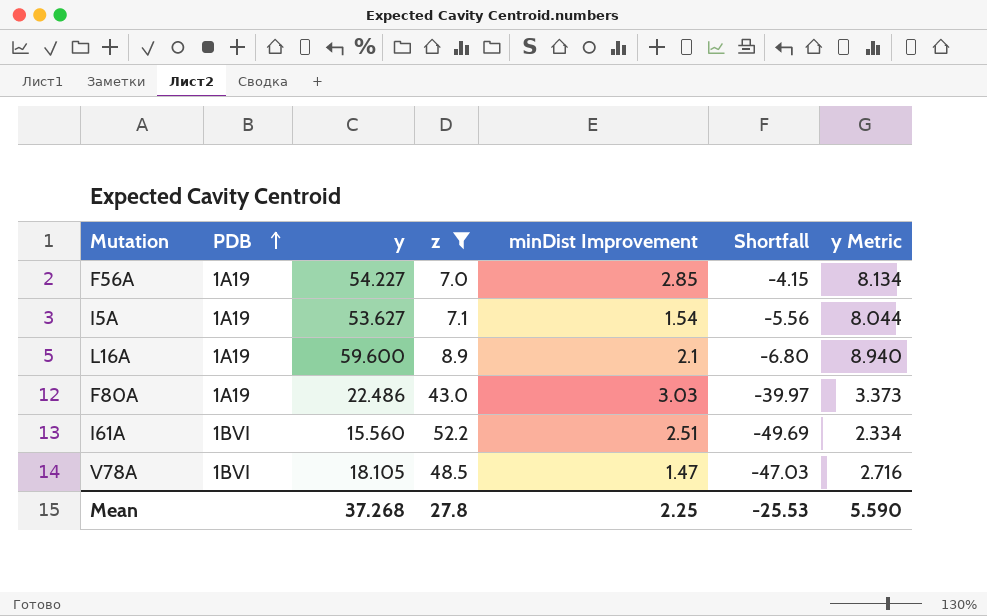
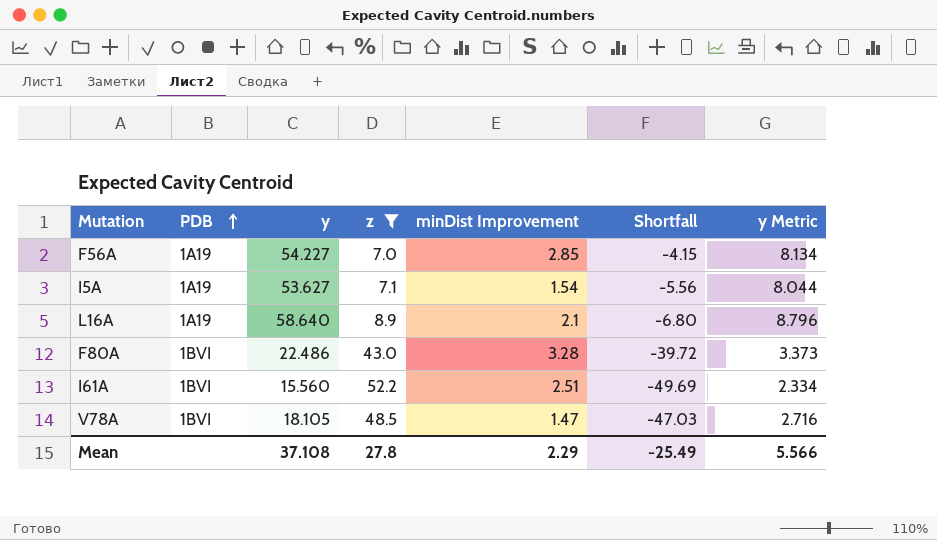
L16A | y: 59.600 -> 58.640
L16A | y Metric: 8.940 -> 8.796
F80A | PDB: 1A19 -> 1BVI
F80A | minDist Improvement: 3.03 -> 3.28
F80A | Shortfall: -39.97 -> -39.72
Mean | y: 37.268 -> 37.108
Mean | minDist Improvement: 2.25 -> 2.29
Mean | Shortfall: -25.53 -> -25.49
Mean | y Metric: 5.590 -> 5.566

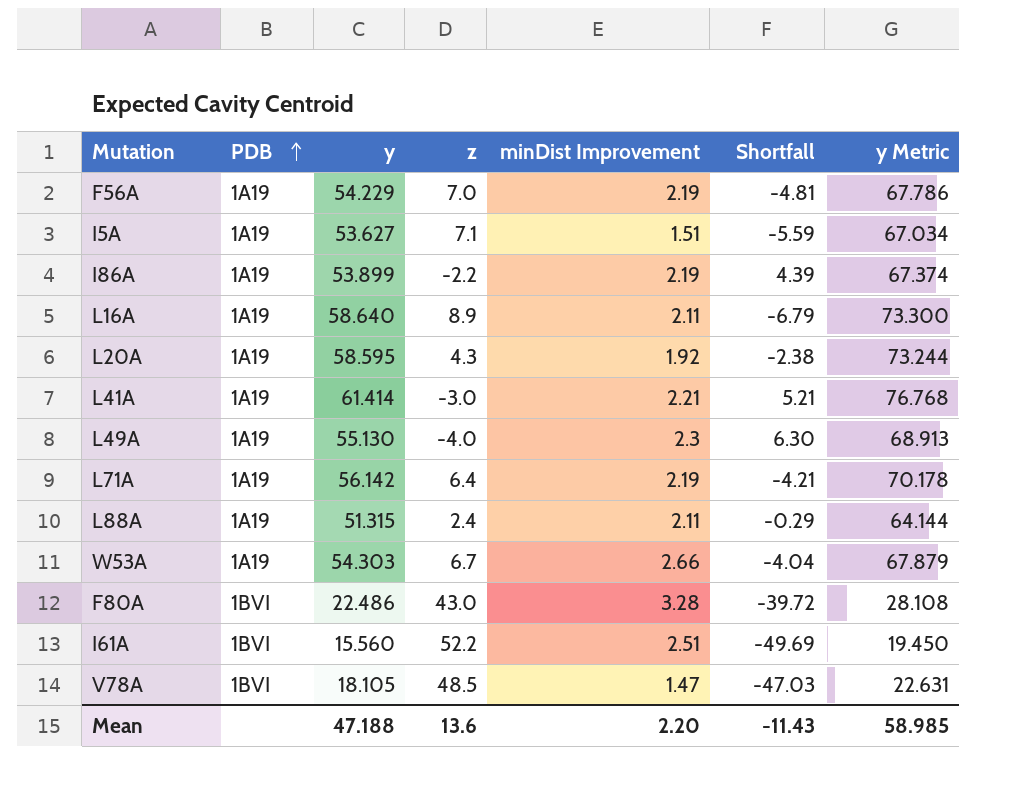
filter: z >= 7.0 -> none
column y Metric | formula: [y] * 0.15 -> [y] * 1.25
F56A | y: 54.227 -> 54.229
F56A | minDist Improvement: 2.85 -> 2.19
F56A | Shortfall: -4.15 -> -4.81
I5A | minDist Improvement: 1.54 -> 1.51
I5A | Shortfall: -5.56 -> -5.59
L16A | minDist Improvement: 2.1 -> 2.11
L16A | Shortfall: -6.80 -> -6.79
Mean | y: 37.108 -> 47.188
Mean | z: 27.8 -> 13.6
Mean | minDist Improvement: 2.29 -> 2.20
Mean | Shortfall: -25.49 -> -11.43
Mean | y Metric: 5.566 -> 58.985

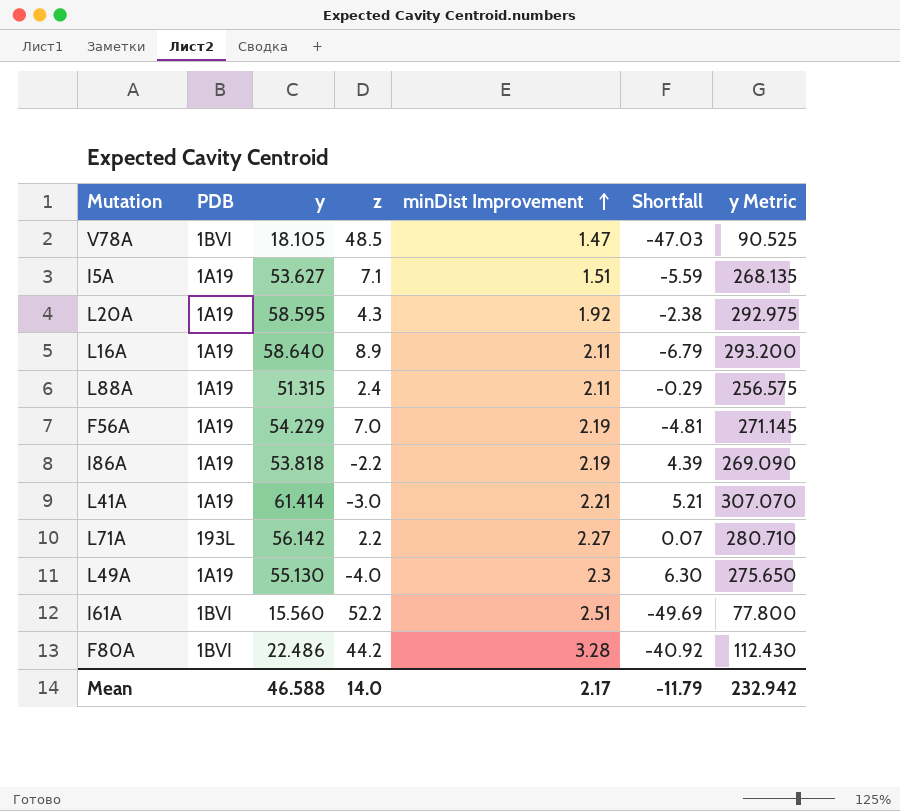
row order: PDB ascending -> minDist Improvement ascending
column y Metric | formula: [y] * 1.25 -> [y] * 5
row W53A: 1A19 | 54.303 | 6.7 | 2.66 | -4.04 | 67.879 -> none
I86A | y: 53.899 -> 53.818
L71A | PDB: 1A19 -> 193L
L71A | z: 6.4 -> 2.2
L71A | minDist Improvement: 2.19 -> 2.27
L71A | Shortfall: -4.21 -> 0.07
F80A | z: 43.0 -> 44.2
F80A | Shortfall: -39.72 -> -40.92
Mean | y: 47.188 -> 46.588
Mean | z: 13.6 -> 14.0
Mean | minDist Improvement: 2.20 -> 2.17
Mean | Shortfall: -11.43 -> -11.79
Mean | y Metric: 58.985 -> 232.942

